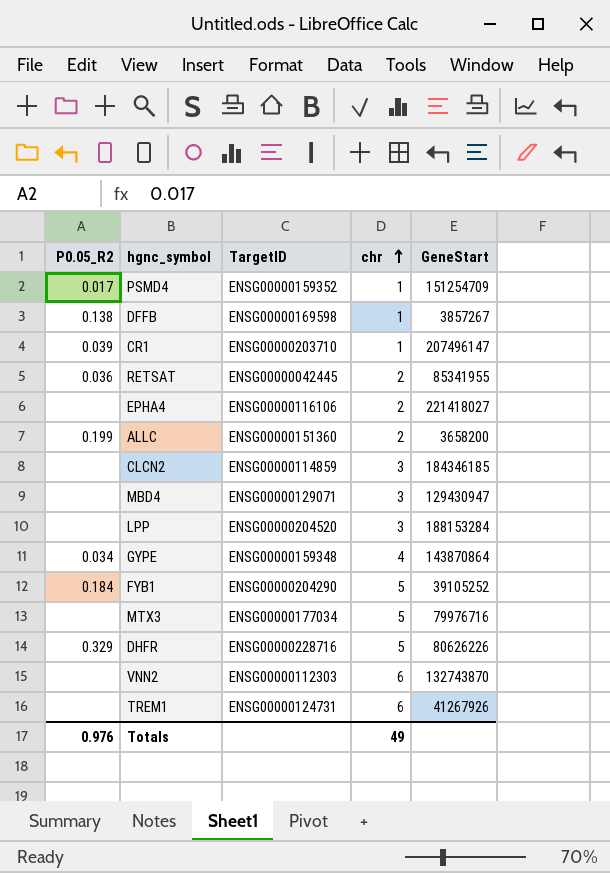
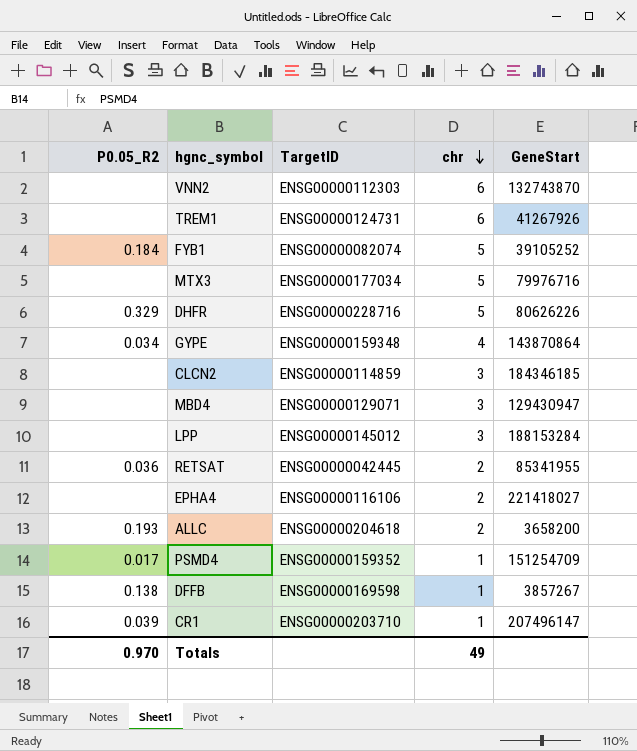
row order: chr ascending -> chr descending
FYB1 | TargetID: ENSG00000204290 -> ENSG00000082074
LPP | TargetID: ENSG00000204520 -> ENSG00000145012
ALLC | P0.05_R2: 0.199 -> 0.193
ALLC | TargetID: ENSG00000151360 -> ENSG00000204618
Totals | P0.05_R2: 0.976 -> 0.970

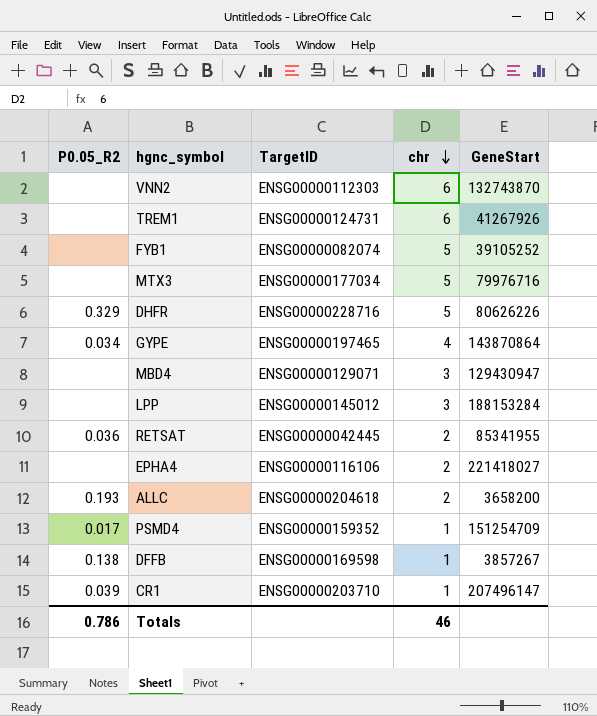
row CLCN2: none | ENSG00000114859 | 3 | 184346185 -> none
FYB1 | P0.05_R2: 0.184 -> none
GYPE | TargetID: ENSG00000159348 -> ENSG00000197465
Totals | P0.05_R2: 0.970 -> 0.786
Totals | chr: 49 -> 46

